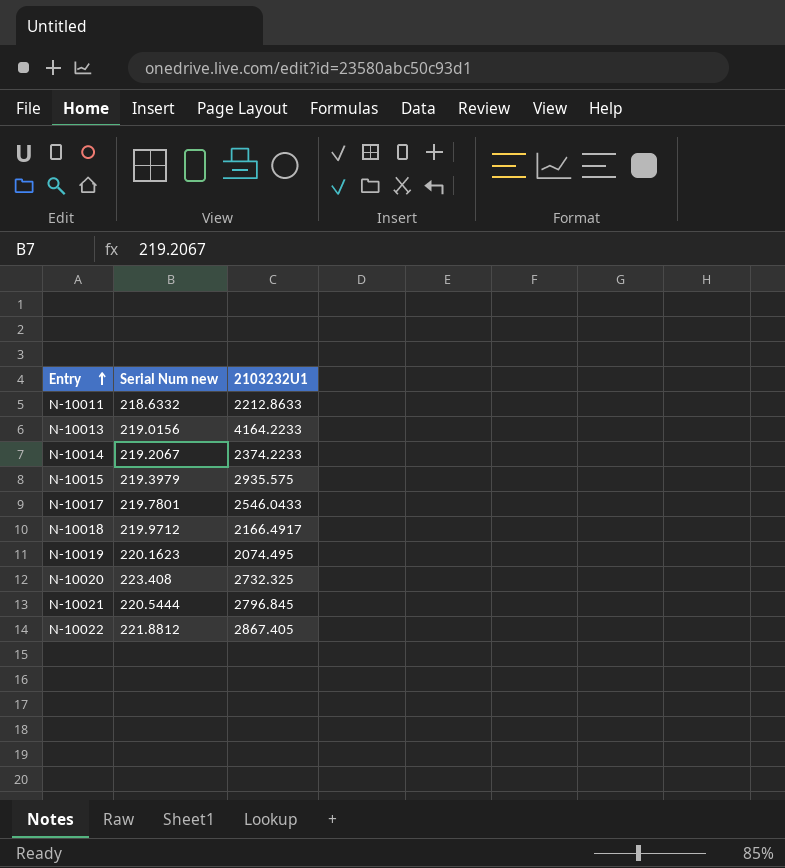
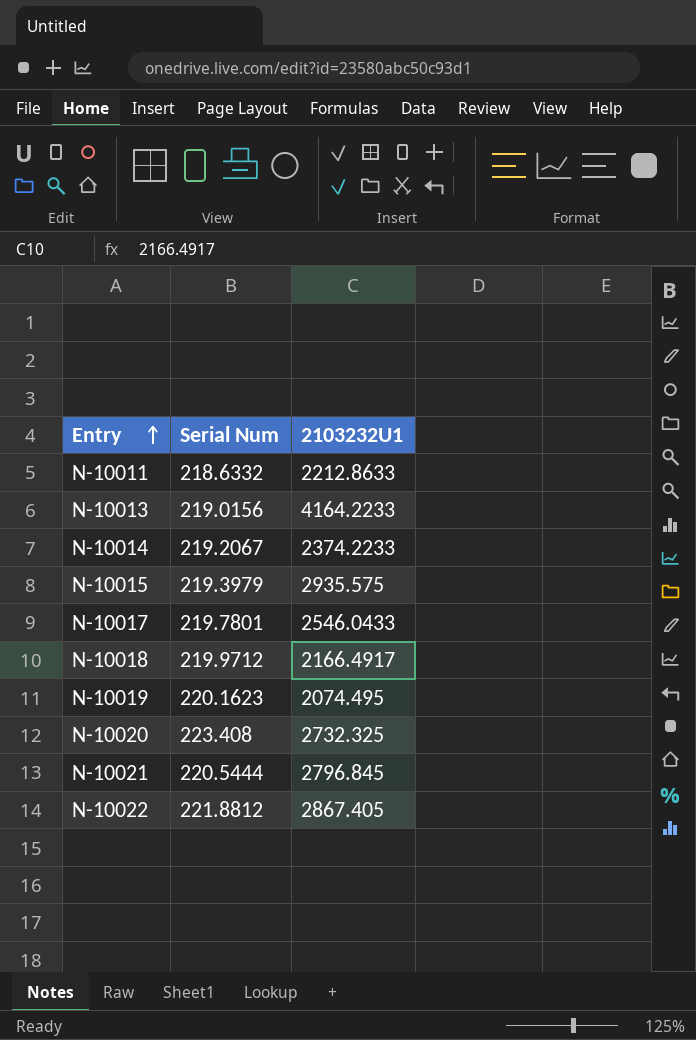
column name: Serial Num new -> Serial Num

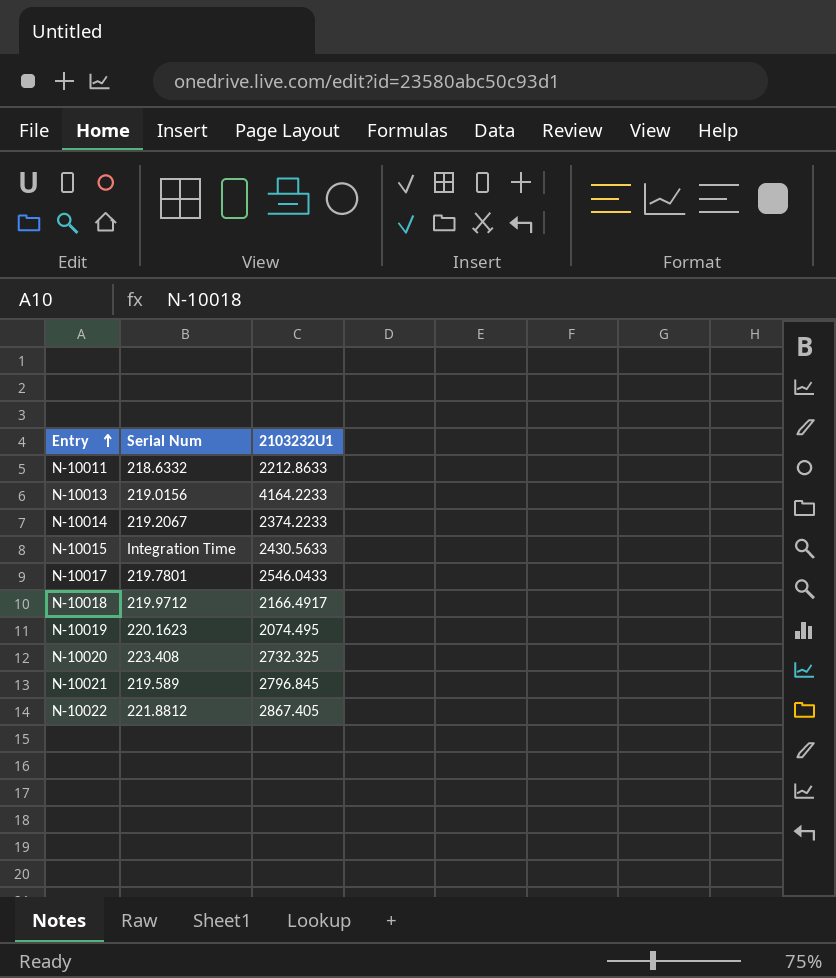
N-10015 | Serial Num: 219.3979 -> Integration Time
N-10015 | 2103232U1: 2935.575 -> 2430.5633
N-10021 | Serial Num: 220.5444 -> 219.589

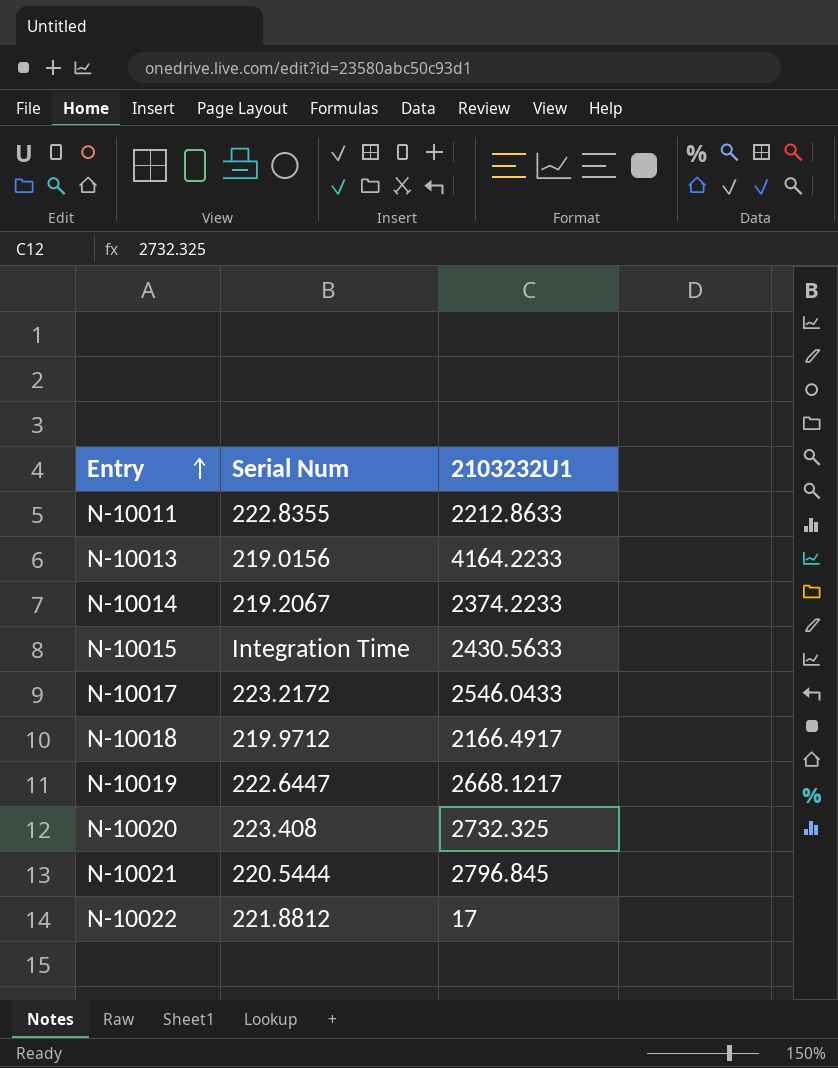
N-10011 | Serial Num: 218.6332 -> 222.8355
N-10017 | Serial Num: 219.7801 -> 223.2172
N-10019 | Serial Num: 220.1623 -> 222.6447
N-10019 | 2103232U1: 2074.495 -> 2668.1217
N-10021 | Serial Num: 219.589 -> 220.5444
N-10022 | 2103232U1: 2867.405 -> 17

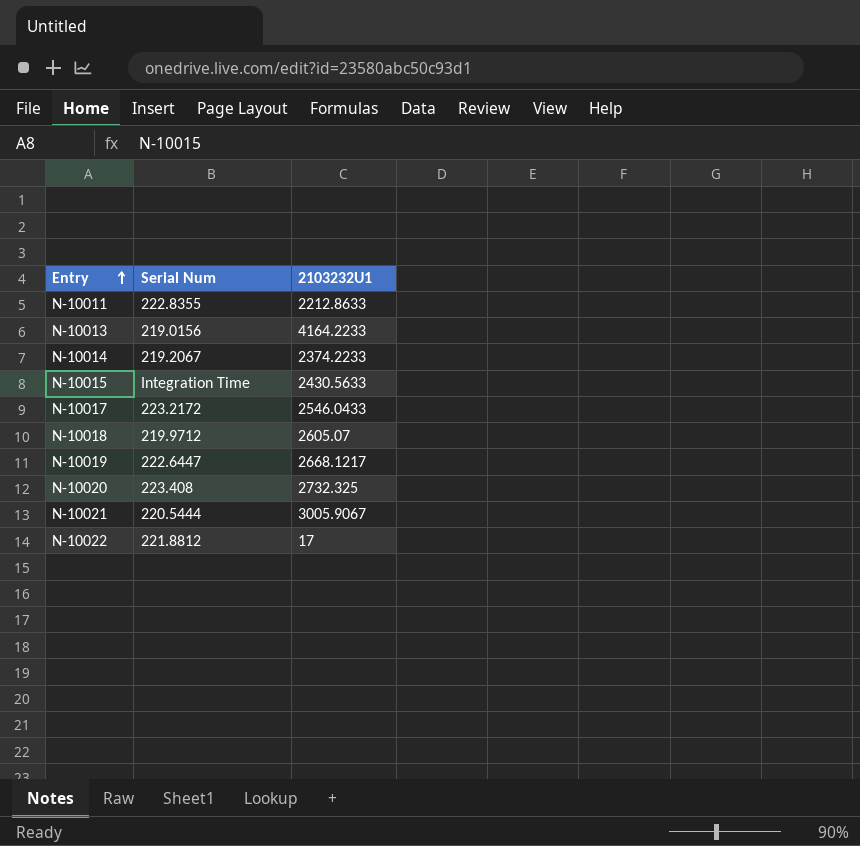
N-10018 | 2103232U1: 2166.4917 -> 2605.07
N-10021 | 2103232U1: 2796.845 -> 3005.9067

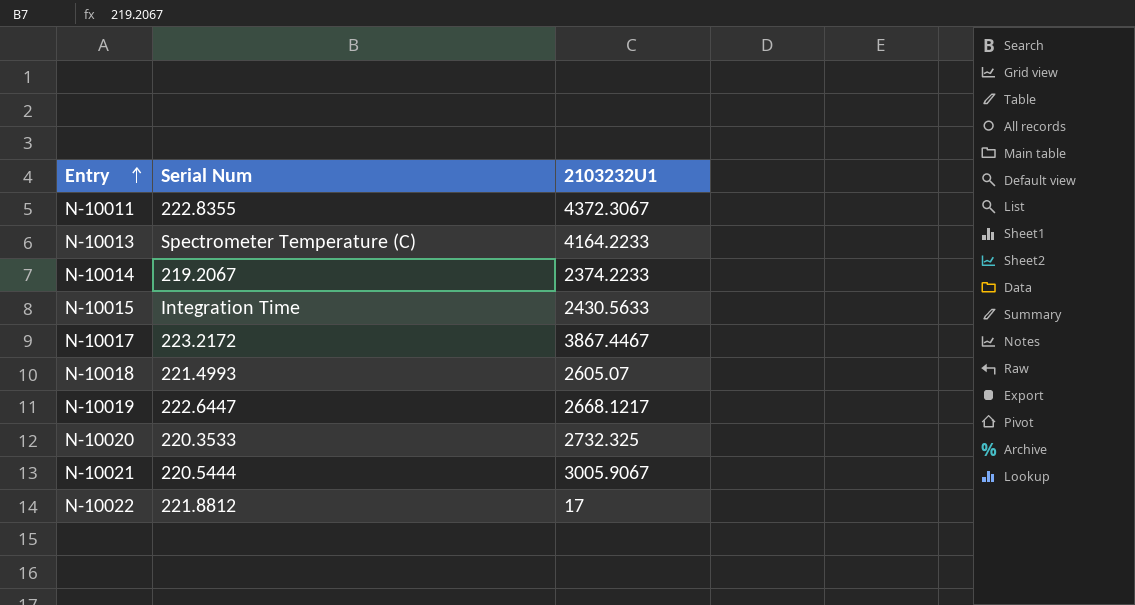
N-10011 | 2103232U1: 2212.8633 -> 4372.3067
N-10013 | Serial Num: 219.0156 -> Spectrometer Temperature (C)
N-10017 | 2103232U1: 2546.0433 -> 3867.4467
N-10018 | Serial Num: 219.9712 -> 221.4993
N-10020 | Serial Num: 223.408 -> 220.3533

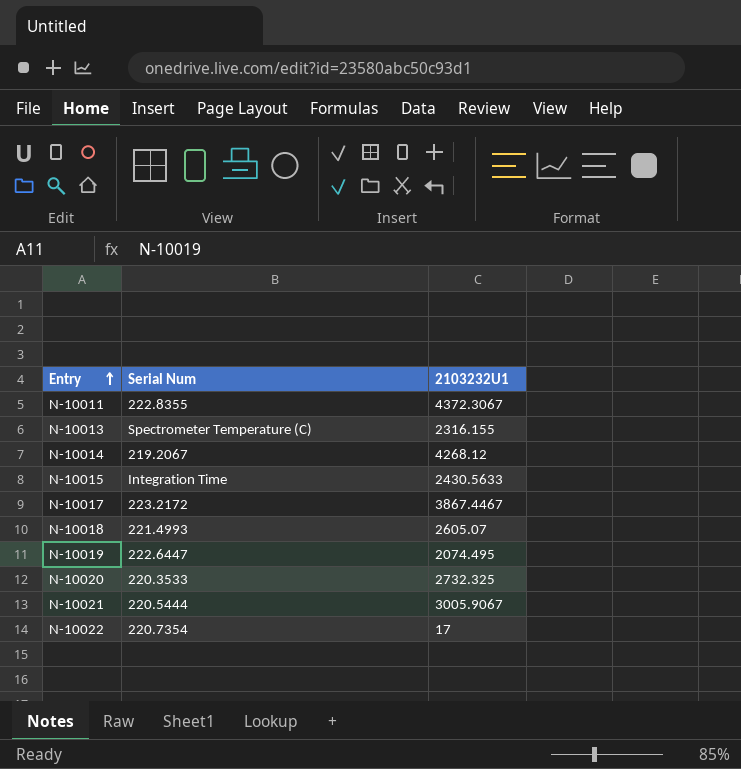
N-10013 | 2103232U1: 4164.2233 -> 2316.155
N-10014 | 2103232U1: 2374.2233 -> 4268.12
N-10019 | 2103232U1: 2668.1217 -> 2074.495
N-10022 | Serial Num: 221.8812 -> 220.7354

